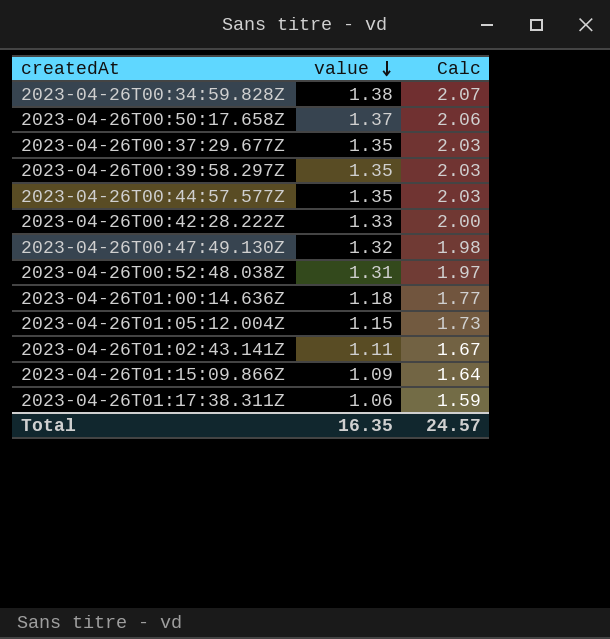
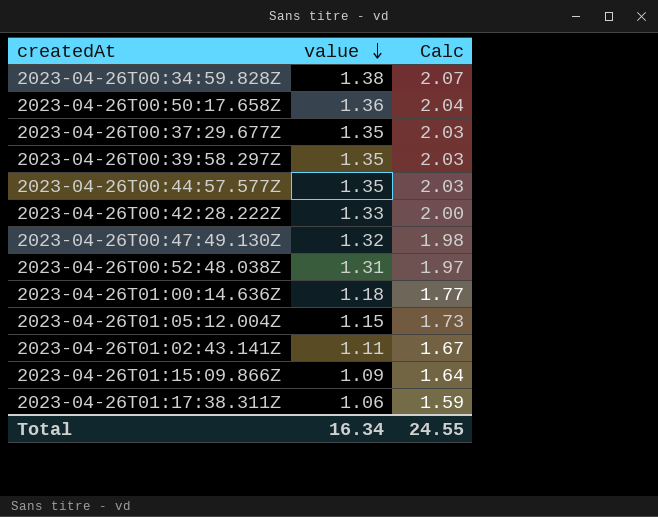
2023-04-26T00:50:17.658Z | value: 1.37 -> 1.36
2023-04-26T00:50:17.658Z | Calc: 2.06 -> 2.04
Total | value: 16.35 -> 16.34
Total | Calc: 24.57 -> 24.55

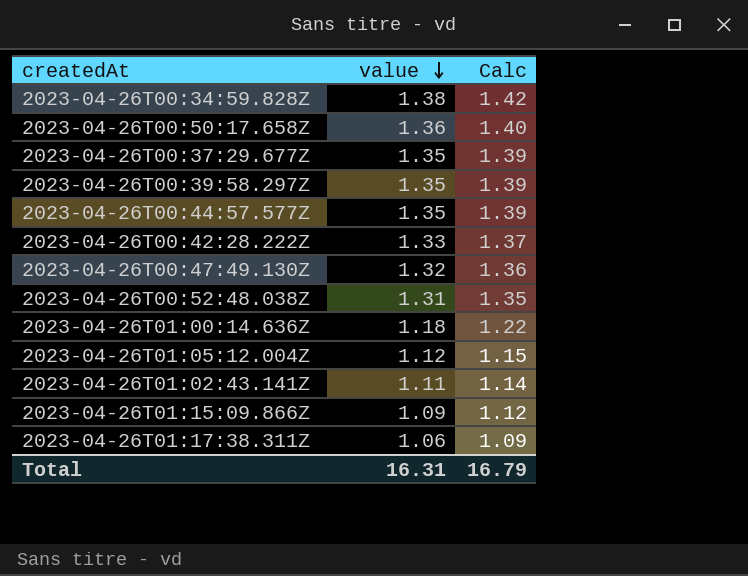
column Calc | formula: [value] * 1.5 -> [value] * 1.03
2023-04-26T01:05:12.004Z | value: 1.15 -> 1.12
Total | value: 16.34 -> 16.31
Total | Calc: 24.55 -> 16.79

